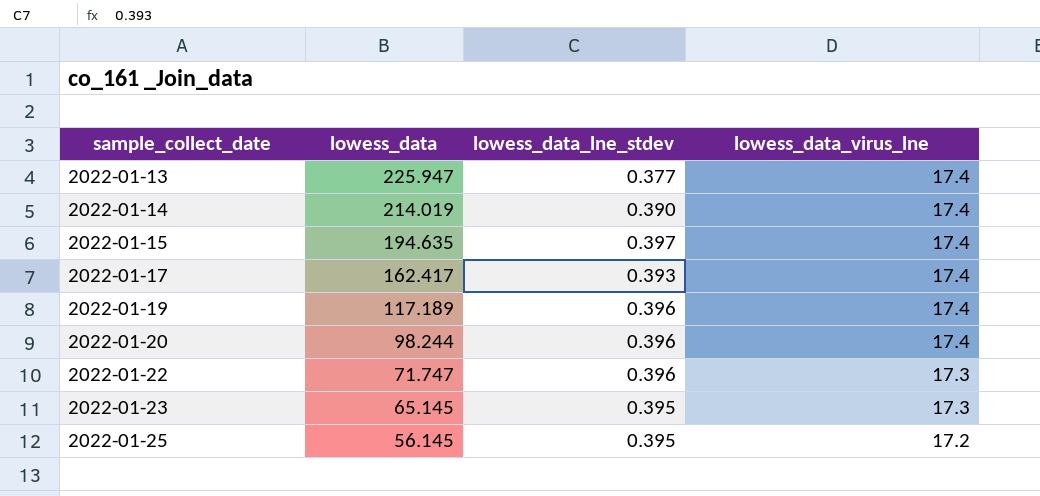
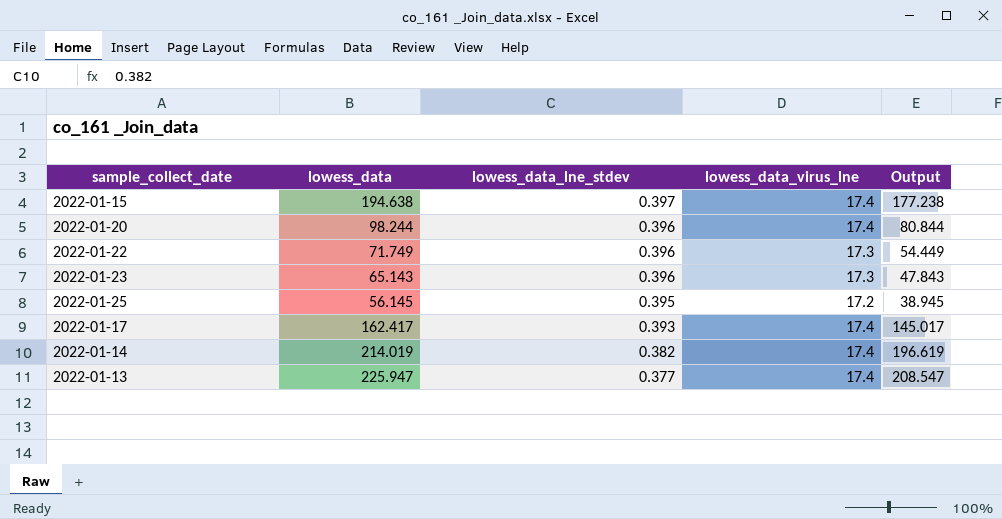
row order: sample_collect_date ascending -> lowess_data_lne_stdev descending
column Output | formula: none -> [lowess_data] - [lowess_data_virus_lne]
row 2022-01-19: 117.189 | 0.396 | 17.4 -> none
2022-01-15 | lowess_data: 194.635 -> 194.638
2022-01-22 | lowess_data: 71.747 -> 71.749
2022-01-23 | lowess_data: 65.145 -> 65.143
2022-01-23 | lowess_data_lne_stdev: 0.395 -> 0.396
2022-01-14 | lowess_data_lne_stdev: 0.390 -> 0.382

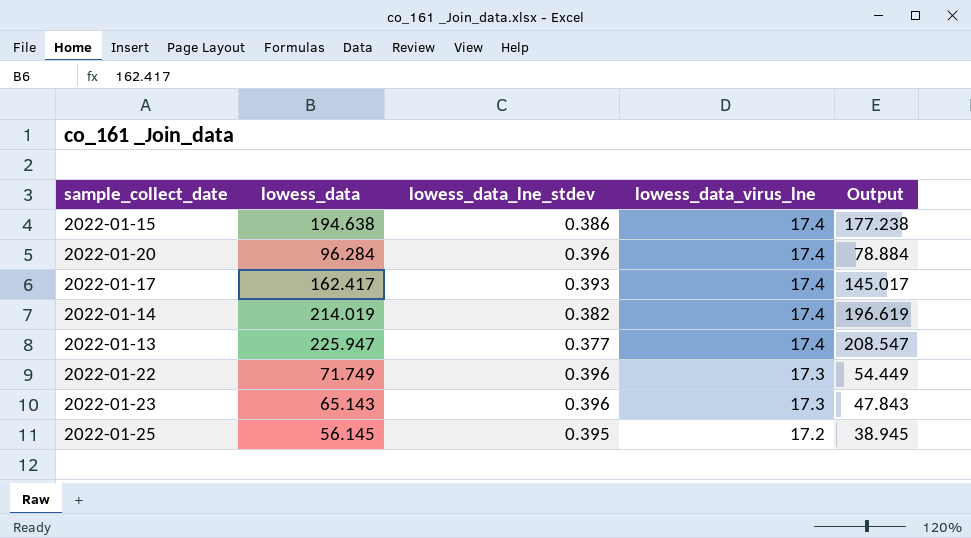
row order: lowess_data_lne_stdev descending -> lowess_data_virus_lne descending
2022-01-15 | lowess_data_lne_stdev: 0.397 -> 0.386
2022-01-20 | lowess_data: 98.244 -> 96.284
2022-01-20 | Output: 80.844 -> 78.884

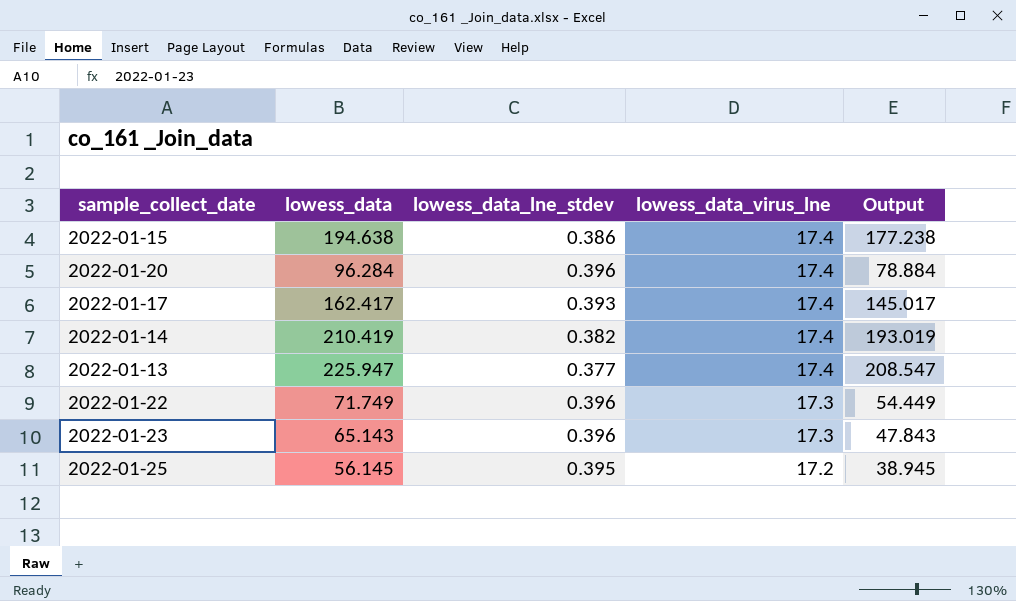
2022-01-14 | lowess_data: 214.019 -> 210.419
2022-01-14 | Output: 196.619 -> 193.019

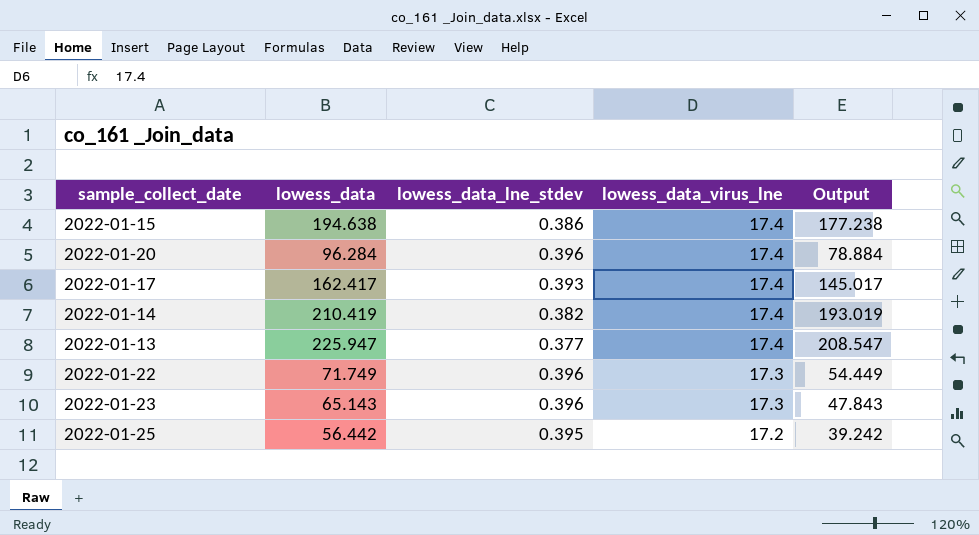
2022-01-25 | lowess_data: 56.145 -> 56.442
2022-01-25 | Output: 38.945 -> 39.242

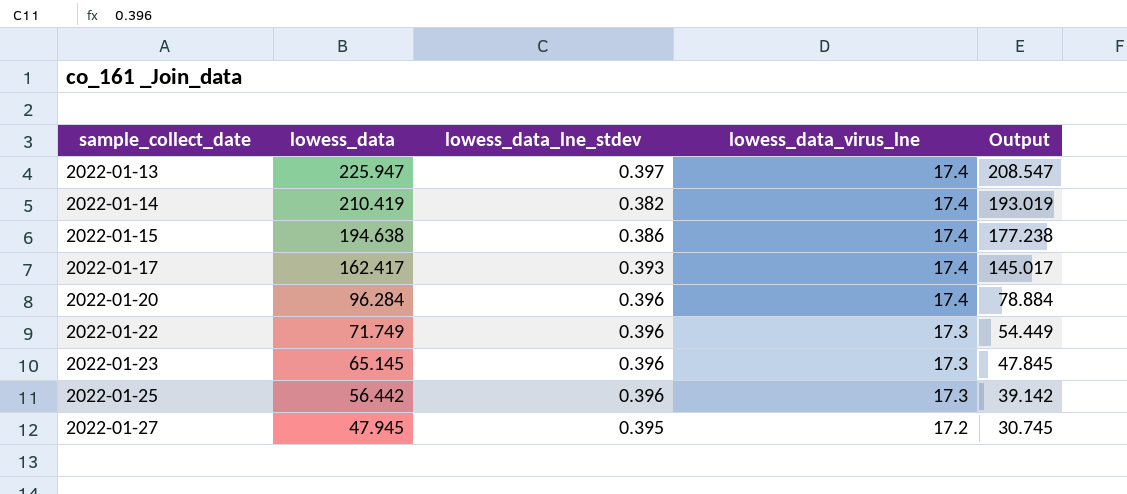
row order: lowess_data_virus_lne descending -> sample_collect_date ascending
2022-01-13 | lowess_data_lne_stdev: 0.377 -> 0.397
2022-01-23 | lowess_data: 65.143 -> 65.145
2022-01-23 | Output: 47.843 -> 47.845
2022-01-25 | lowess_data_lne_stdev: 0.395 -> 0.396
2022-01-25 | lowess_data_virus_lne: 17.2 -> 17.3
2022-01-25 | Output: 39.242 -> 39.142
row 2022-01-27: none -> 47.945 | 0.395 | 17.2 | 30.745

